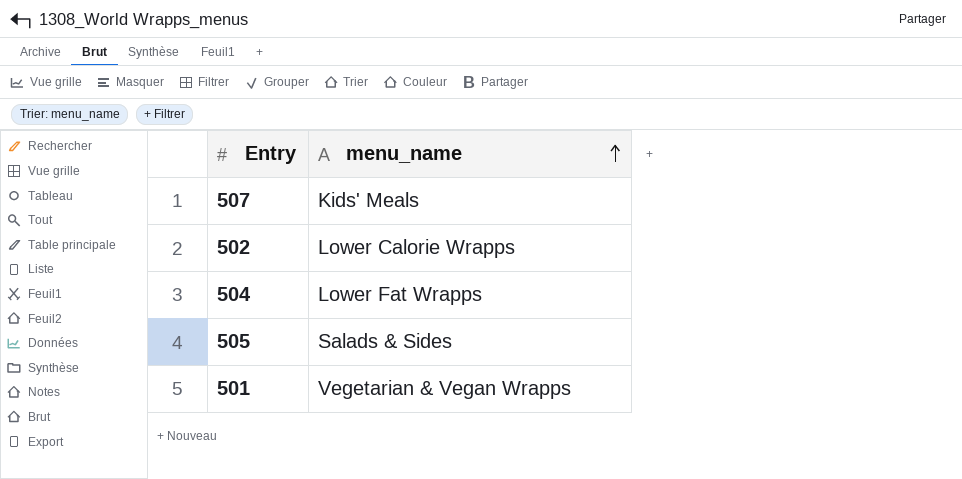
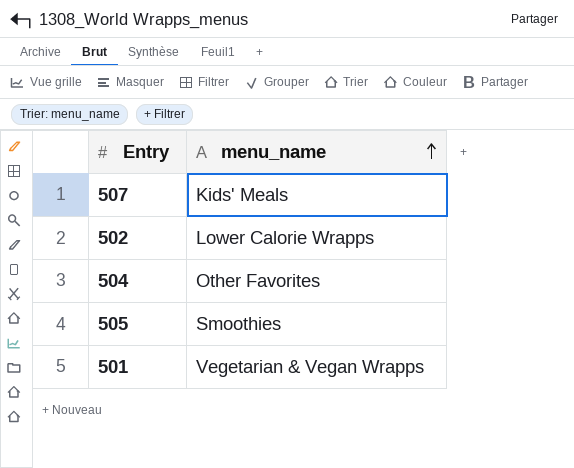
504 | menu_name: Lower Fat Wrapps -> Other Favorites
505 | menu_name: Salads & Sides -> Smoothies

